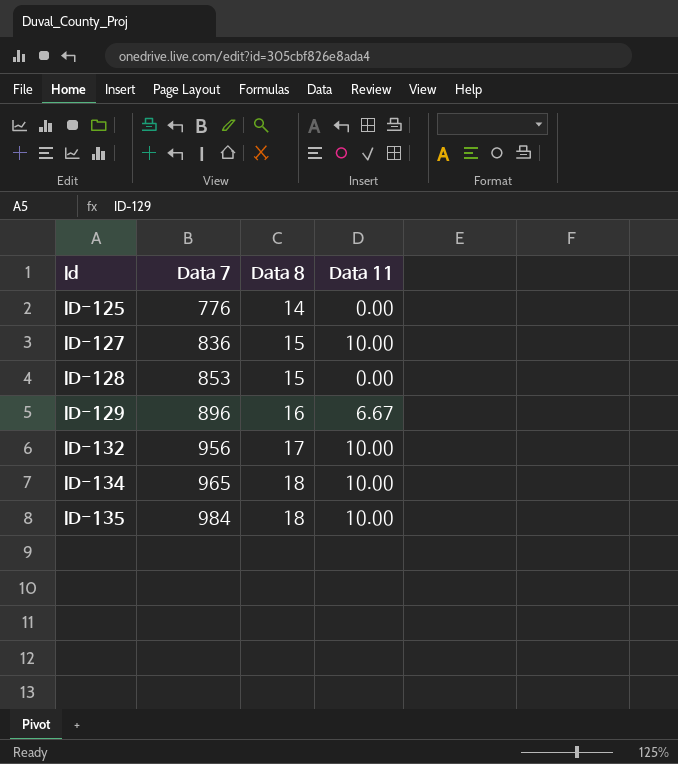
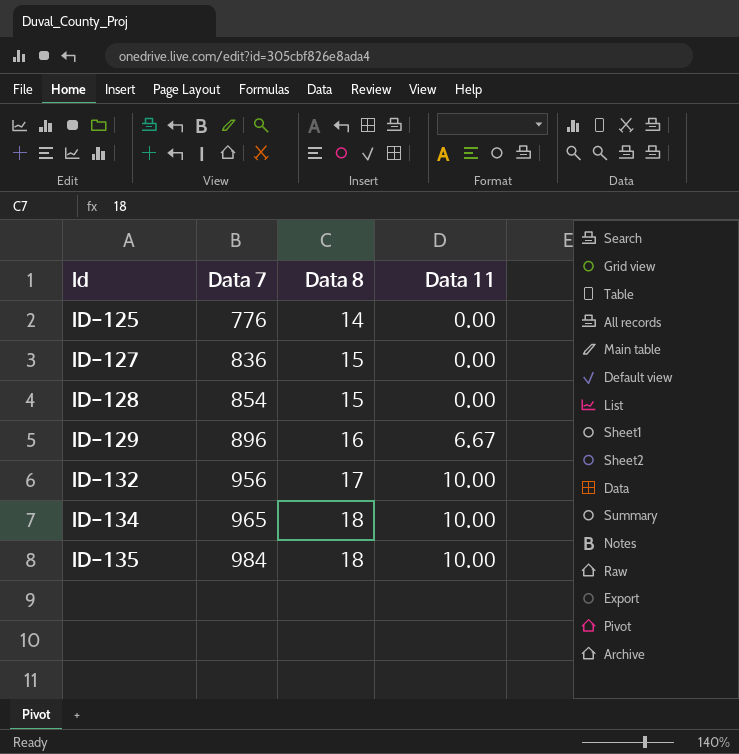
ID-127 | Data 11: 10.00 -> 0.00
ID-128 | Data 7: 853 -> 854

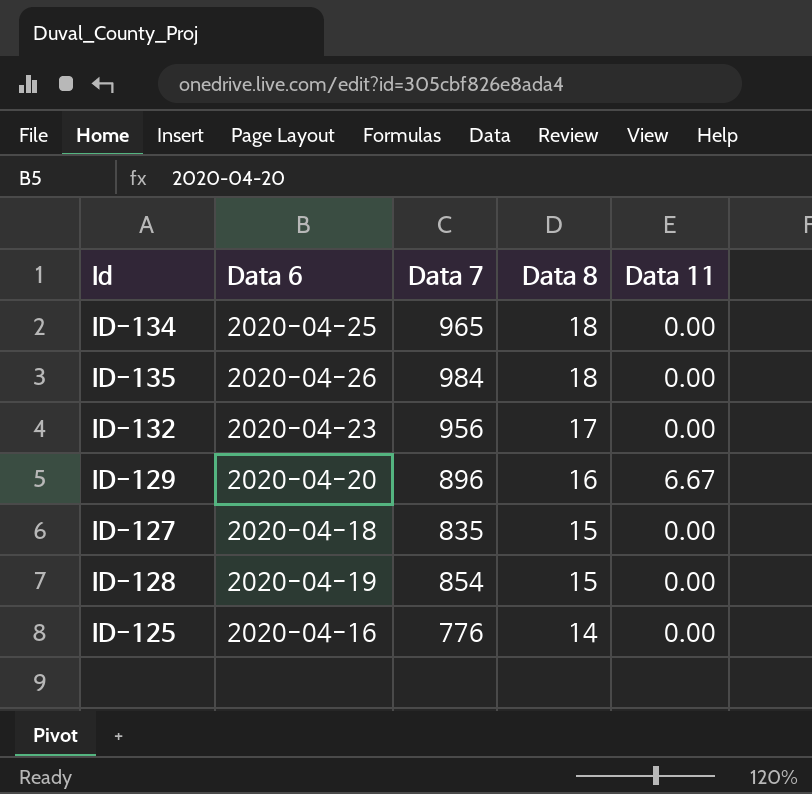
row order: Id ascending -> Data 8 descending
column Data 6 | position: none -> 2
ID-134 | Data 11: 10.00 -> 0.00
ID-135 | Data 11: 10.00 -> 0.00
ID-132 | Data 11: 10.00 -> 0.00
ID-127 | Data 7: 836 -> 835

